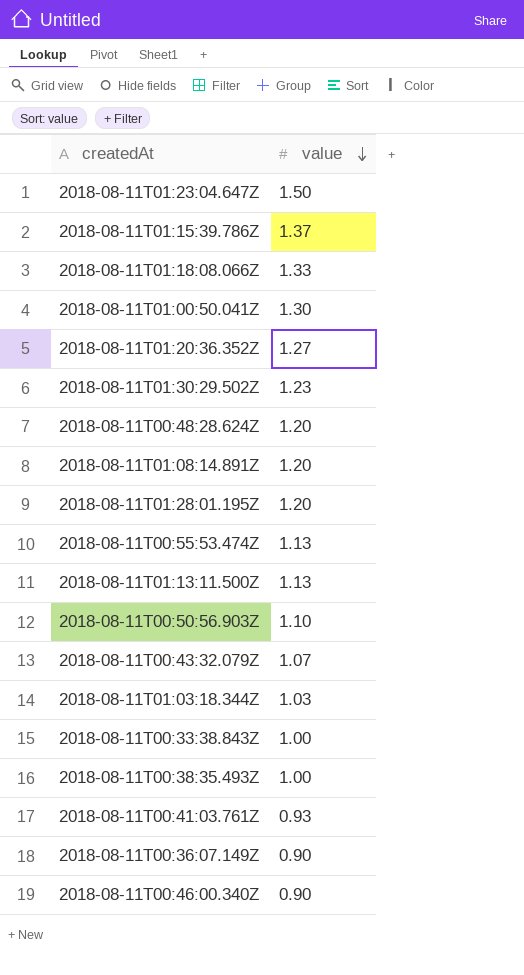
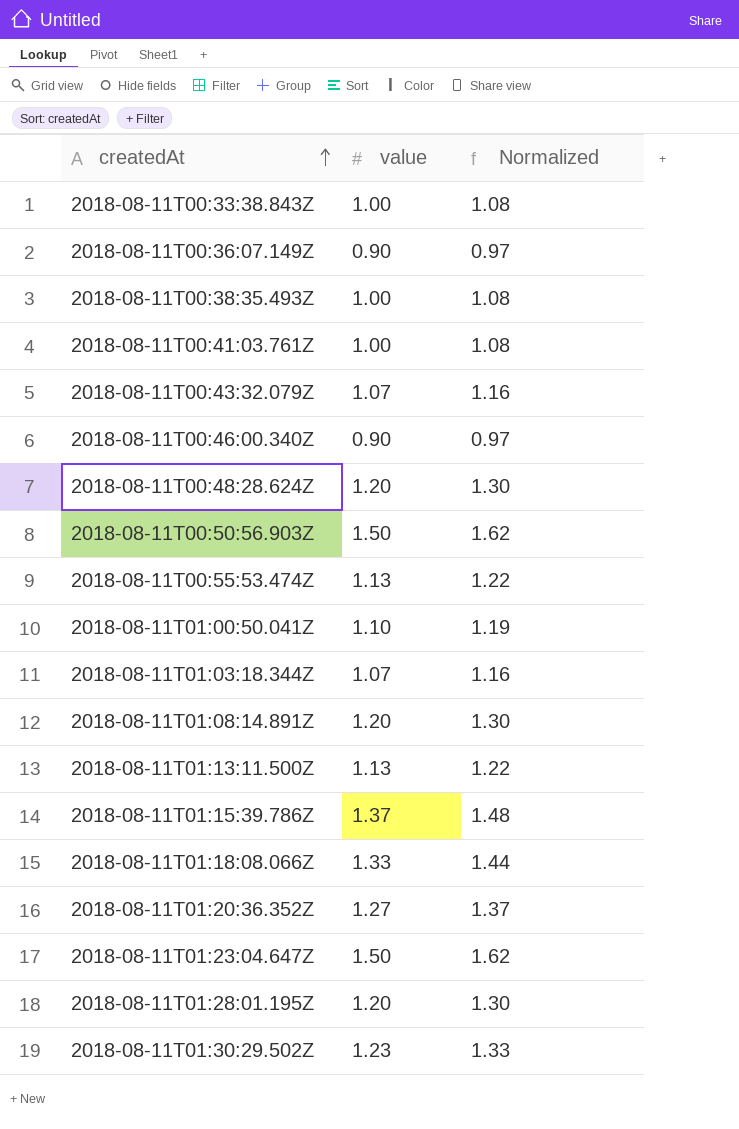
row order: value descending -> createdAt ascending
column Normalized | formula: none -> [value] * 1.08
2018-08-11T00:41:03.761Z | value: 0.93 -> 1.00
2018-08-11T00:50:56.903Z | value: 1.10 -> 1.50
2018-08-11T01:00:50.041Z | value: 1.30 -> 1.10
2018-08-11T01:03:18.344Z | value: 1.03 -> 1.07

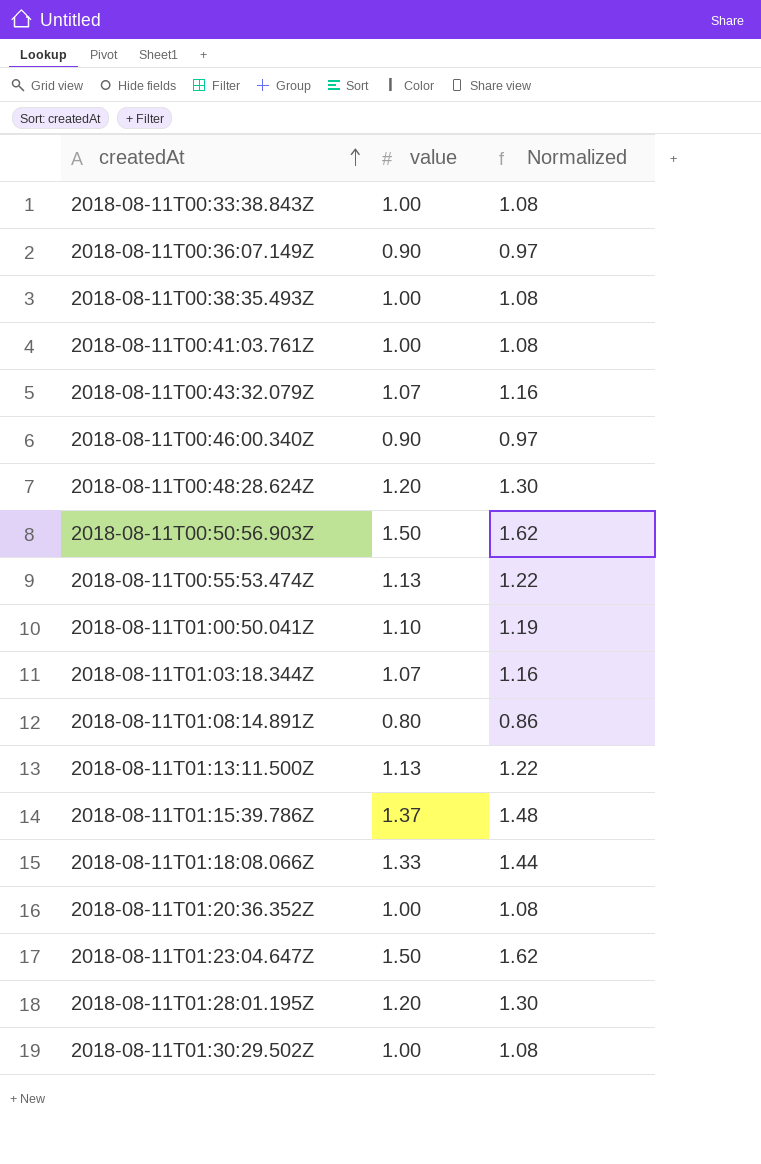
2018-08-11T01:08:14.891Z | value: 1.20 -> 0.80
2018-08-11T01:08:14.891Z | Normalized: 1.30 -> 0.86
2018-08-11T01:20:36.352Z | value: 1.27 -> 1.00
2018-08-11T01:20:36.352Z | Normalized: 1.37 -> 1.08
2018-08-11T01:30:29.502Z | value: 1.23 -> 1.00
2018-08-11T01:30:29.502Z | Normalized: 1.33 -> 1.08

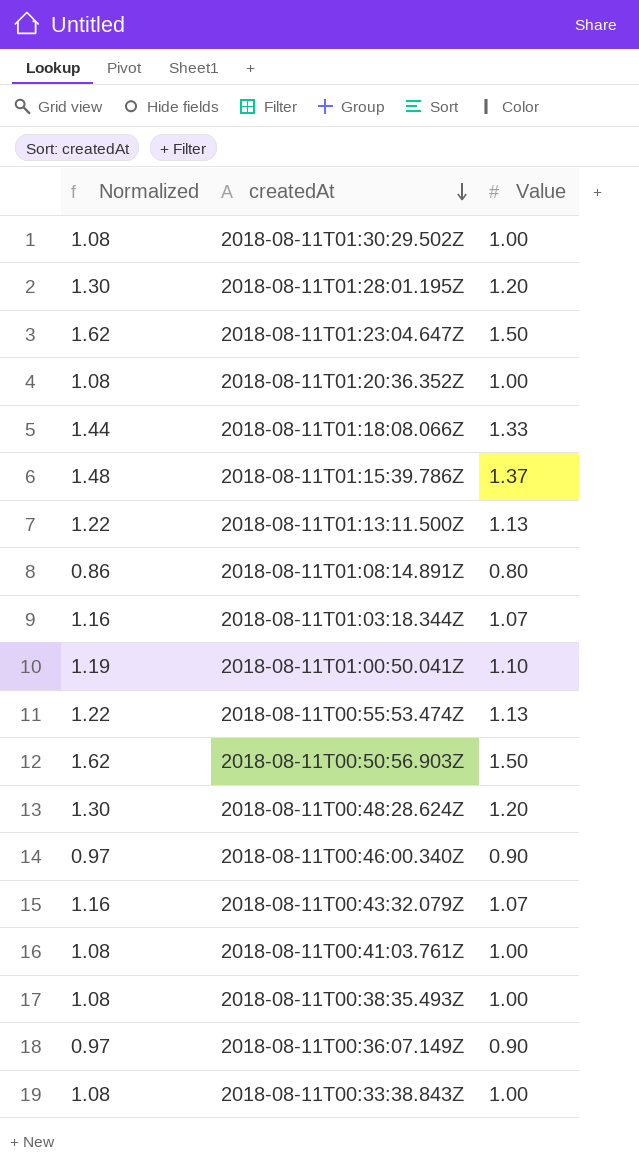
row order: createdAt ascending -> createdAt descending
column Normalized | position: 3 -> 1
column name: value -> Value

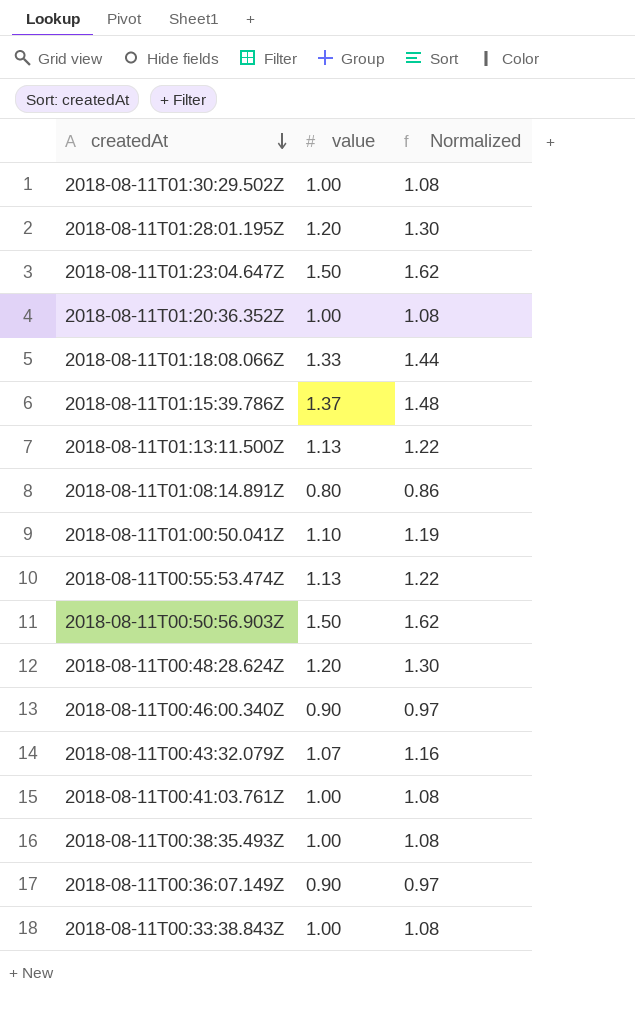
column name: Value -> value
column Normalized | position: 1 -> 3
row 2018-08-11T01:03:18.344Z: 1.16 | 1.07 -> none

